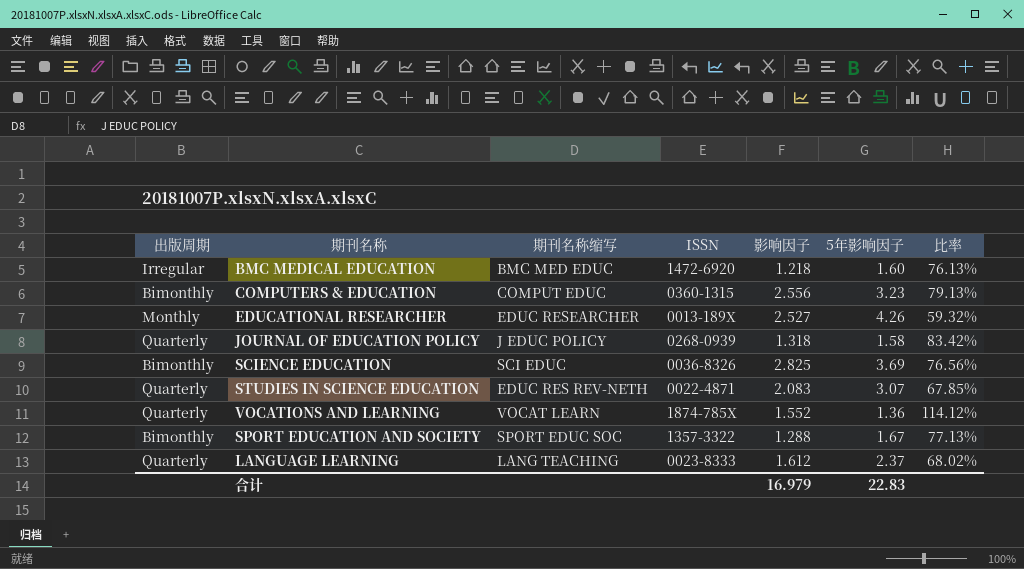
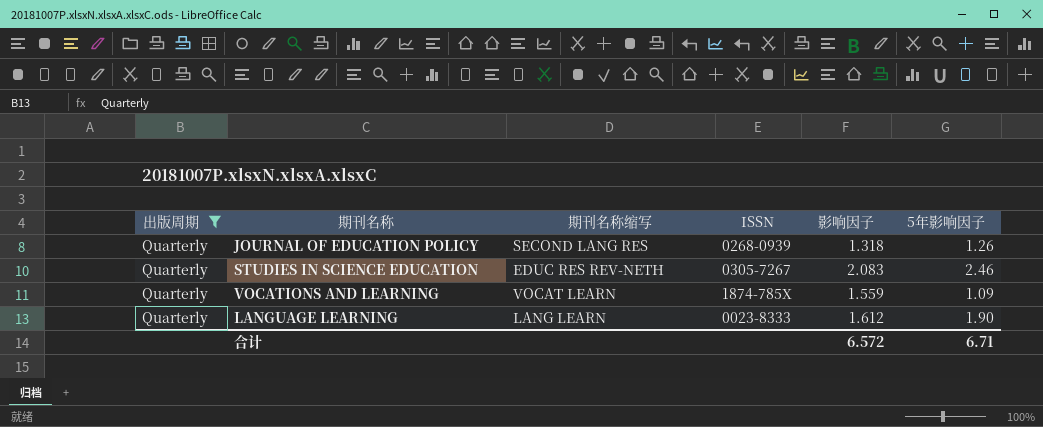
filter: none -> 出版周期 = Quarterly
column 比率 | formula: [影响因子] / [5年影响因子] -> none
JOURNAL OF EDUCATION POLICY | 期刊名称缩写: J EDUC POLICY -> SECOND LANG RES
JOURNAL OF EDUCATION POLICY | 5年影响因子: 1.58 -> 1.26
STUDIES IN SCIENCE EDUCATION | ISSN: 0022-4871 -> 0305-7267
STUDIES IN SCIENCE EDUCATION | 5年影响因子: 3.07 -> 2.46
VOCATIONS AND LEARNING | 影响因子: 1.552 -> 1.559
VOCATIONS AND LEARNING | 5年影响因子: 1.36 -> 1.09
LANGUAGE LEARNING | 期刊名称缩写: LANG TEACHING -> LANG LEARN
LANGUAGE LEARNING | 5年影响因子: 2.37 -> 1.90
合计 | 影响因子: 16.979 -> 6.572
合计 | 5年影响因子: 22.83 -> 6.71

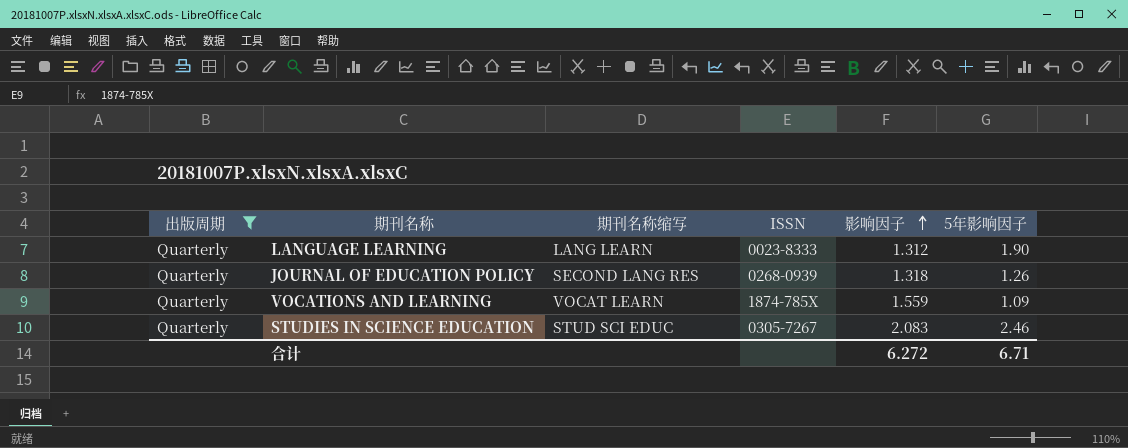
row order: none -> 影响因子 ascending
LANGUAGE LEARNING | 影响因子: 1.612 -> 1.312
STUDIES IN SCIENCE EDUCATION | 期刊名称缩写: EDUC RES REV-NETH -> STUD SCI EDUC
合计 | 影响因子: 6.572 -> 6.272

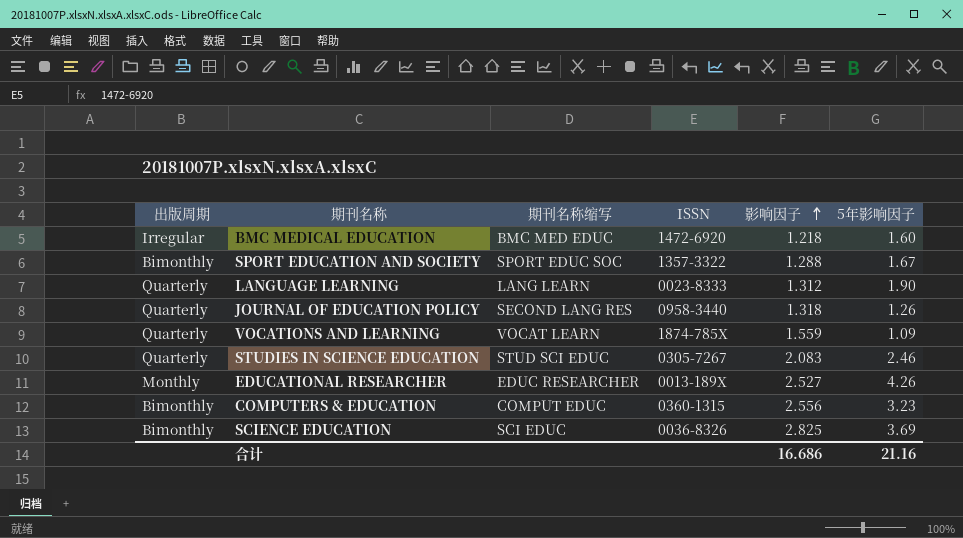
filter: 出版周期 = Quarterly -> none
JOURNAL OF EDUCATION POLICY | ISSN: 0268-0939 -> 0958-3440
合计 | 影响因子: 6.272 -> 16.686
合计 | 5年影响因子: 6.71 -> 21.16

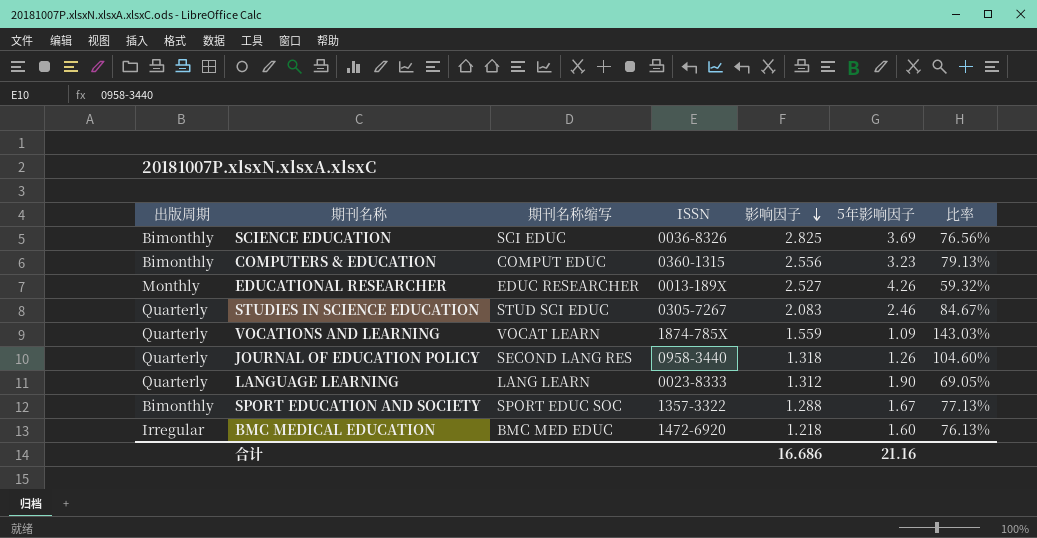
row order: 影响因子 ascending -> 影响因子 descending
column 比率 | formula: none -> [影响因子] / [5年影响因子]

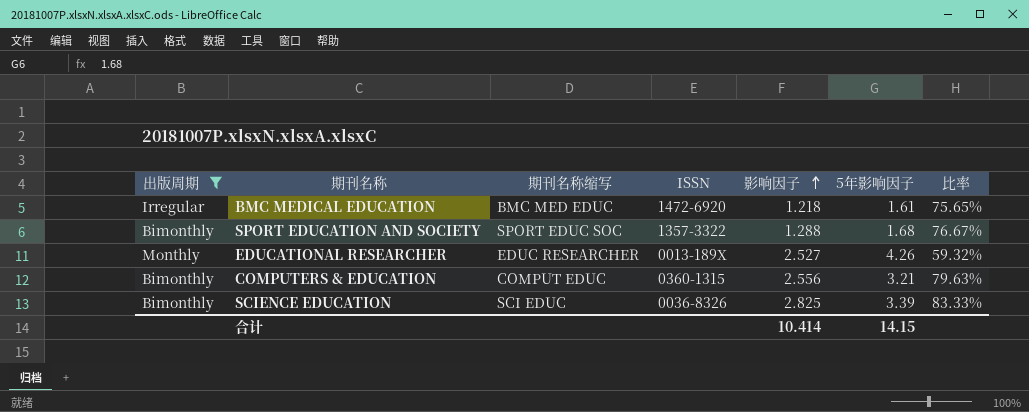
filter: none -> 出版周期 != Quarterly
row order: 影响因子 descending -> 影响因子 ascending
BMC MEDICAL EDUCATION | 5年影响因子: 1.60 -> 1.61
BMC MEDICAL EDUCATION | 比率: 76.13% -> 75.65%
SPORT EDUCATION AND SOCIETY | 5年影响因子: 1.67 -> 1.68
SPORT EDUCATION AND SOCIETY | 比率: 77.13% -> 76.67%
COMPUTERS & EDUCATION | 5年影响因子: 3.23 -> 3.21
COMPUTERS & EDUCATION | 比率: 79.13% -> 79.63%
SCIENCE EDUCATION | 5年影响因子: 3.69 -> 3.39
SCIENCE EDUCATION | 比率: 76.56% -> 83.33%
合计 | 影响因子: 16.686 -> 10.414
合计 | 5年影响因子: 21.16 -> 14.15

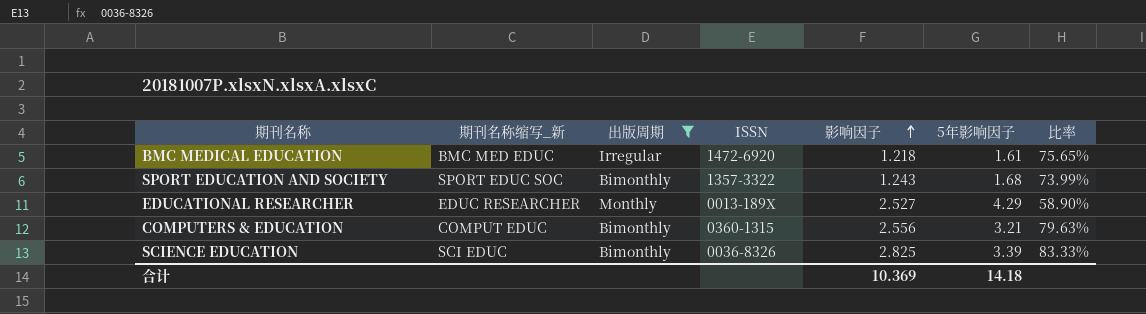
column name: 期刊名称缩写 -> 期刊名称缩写_新
column 出版周期 | position: 1 -> 3
SPORT EDUCATION AND SOCIETY | 影响因子: 1.288 -> 1.243
SPORT EDUCATION AND SOCIETY | 比率: 76.67% -> 73.99%
EDUCATIONAL RESEARCHER | 5年影响因子: 4.26 -> 4.29
EDUCATIONAL RESEARCHER | 比率: 59.32% -> 58.90%
合计 | 影响因子: 10.414 -> 10.369
合计 | 5年影响因子: 14.15 -> 14.18

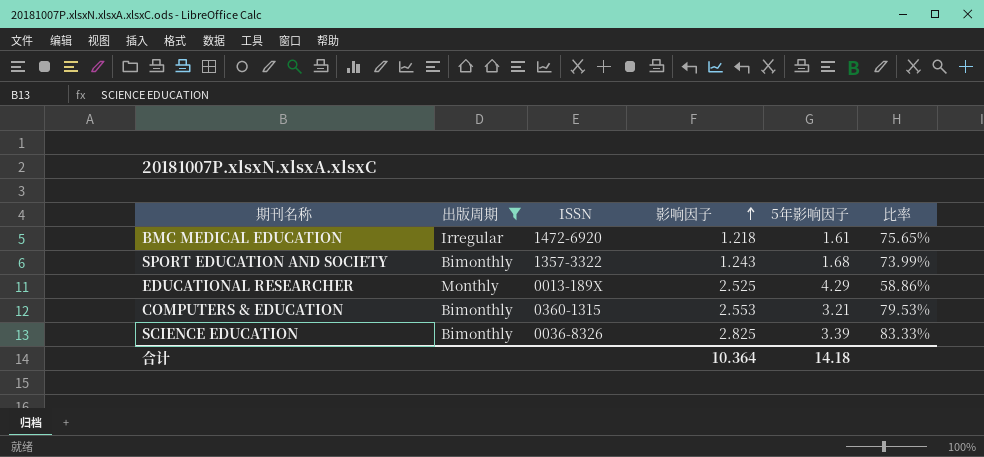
column 期刊名称缩写_新 | position: 2 -> none
EDUCATIONAL RESEARCHER | 影响因子: 2.527 -> 2.525
EDUCATIONAL RESEARCHER | 比率: 58.90% -> 58.86%
COMPUTERS & EDUCATION | 影响因子: 2.556 -> 2.553
COMPUTERS & EDUCATION | 比率: 79.63% -> 79.53%
合计 | 影响因子: 10.369 -> 10.364

